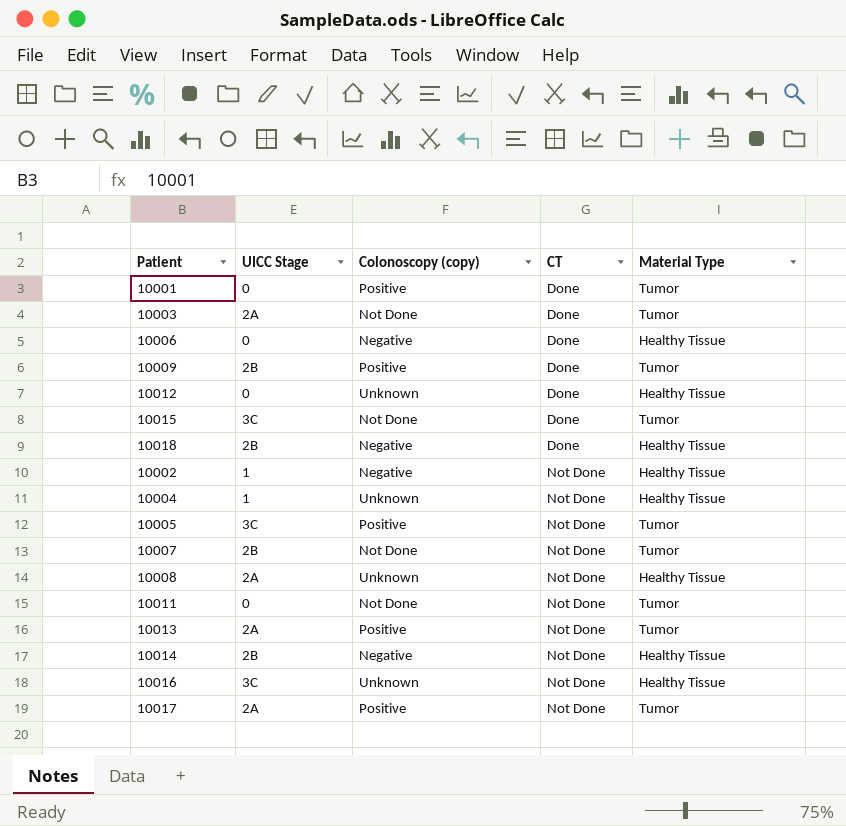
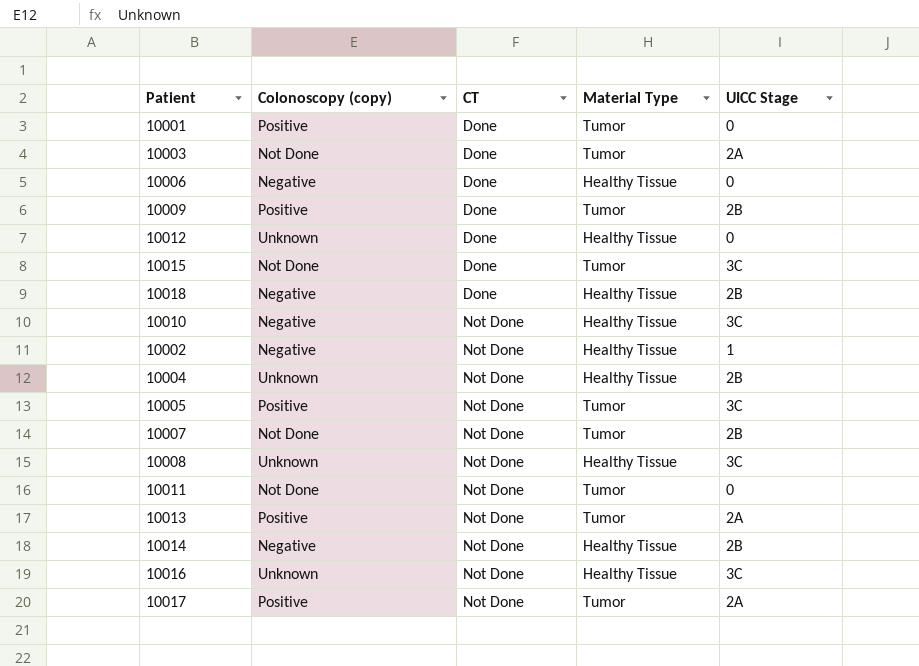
column UICC Stage | position: 2 -> 5
row 10010: none -> Negative | Not Done | Healthy Tissue | 3C
10004 | UICC Stage: 1 -> 2B
10008 | UICC Stage: 2A -> 3C

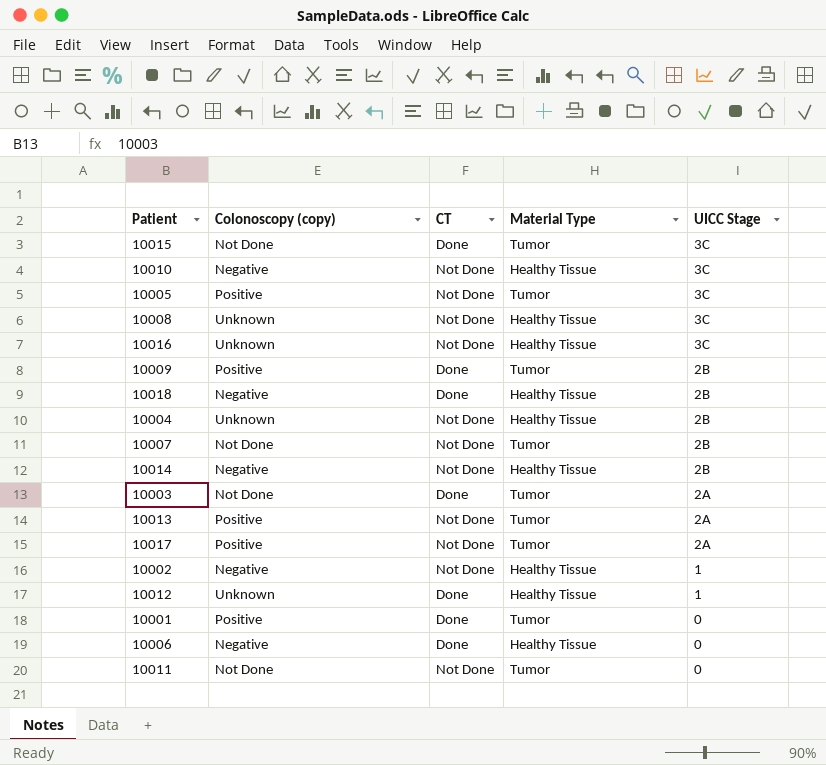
row order: CT ascending -> UICC Stage descending
10012 | UICC Stage: 0 -> 1

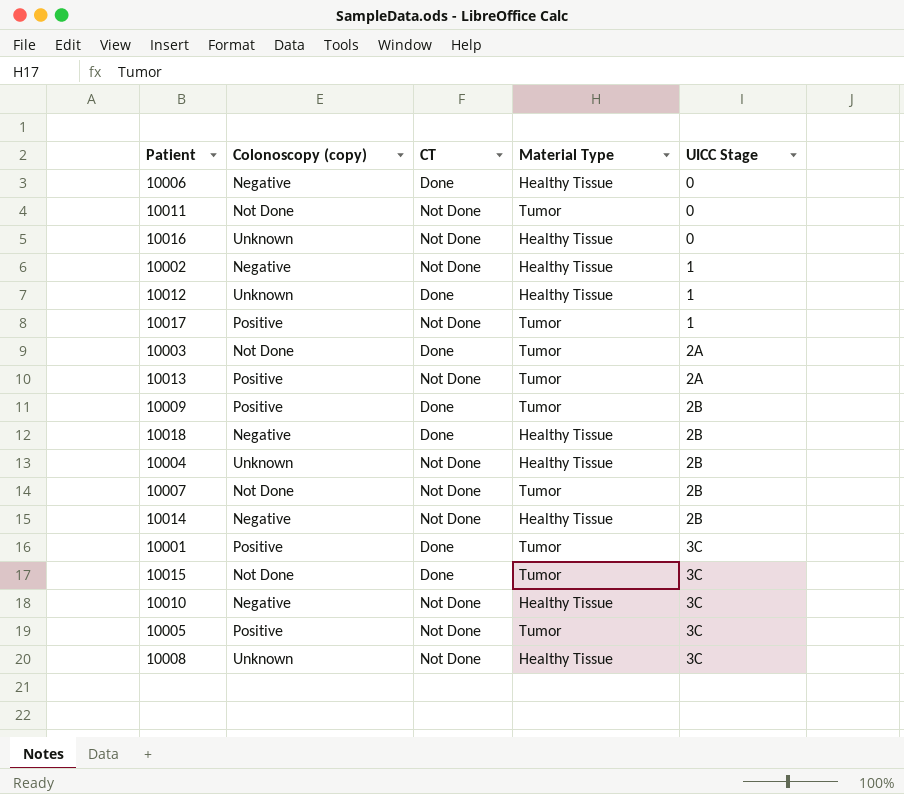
row order: UICC Stage descending -> UICC Stage ascending
10016 | UICC Stage: 3C -> 0
10017 | UICC Stage: 2A -> 1
10001 | UICC Stage: 0 -> 3C

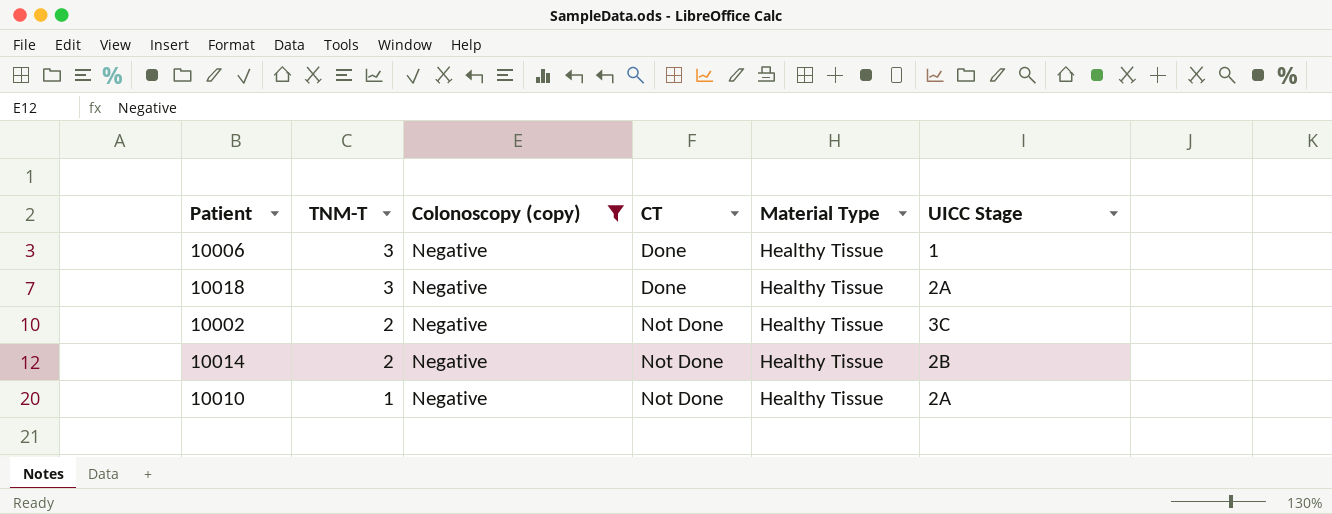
filter: none -> Colonoscopy (copy) = Negative
row order: UICC Stage ascending -> TNM-T descending
column TNM-T | position: none -> 2
10006 | UICC Stage: 0 -> 1
10018 | UICC Stage: 2B -> 2A
10002 | UICC Stage: 1 -> 3C
10010 | UICC Stage: 3C -> 2A

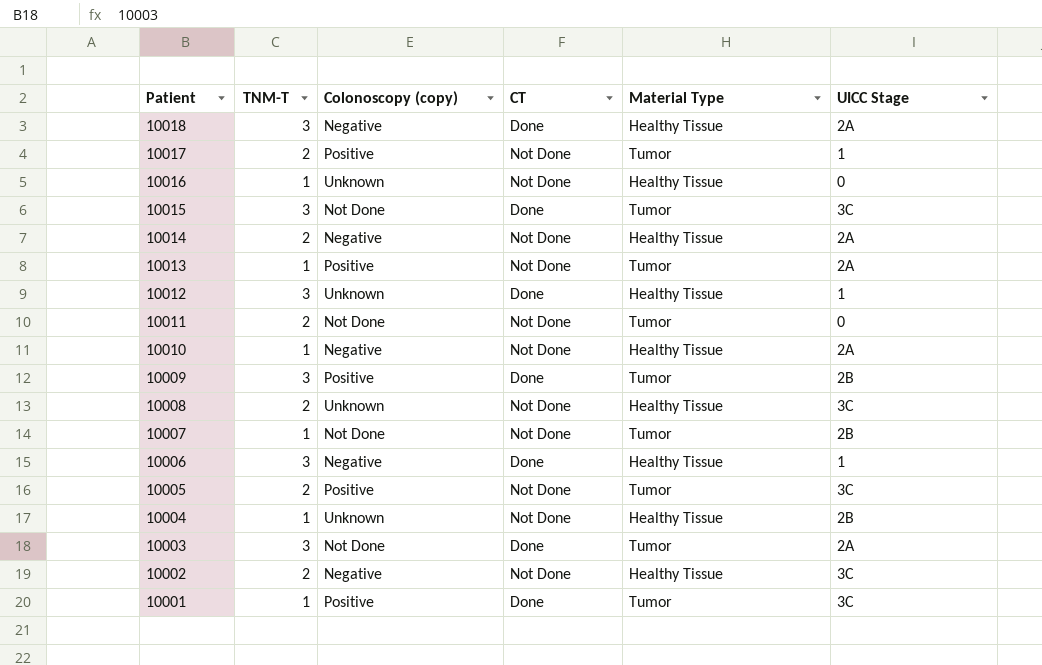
filter: Colonoscopy (copy) = Negative -> none
row order: TNM-T descending -> Patient descending
10014 | UICC Stage: 2B -> 2A

